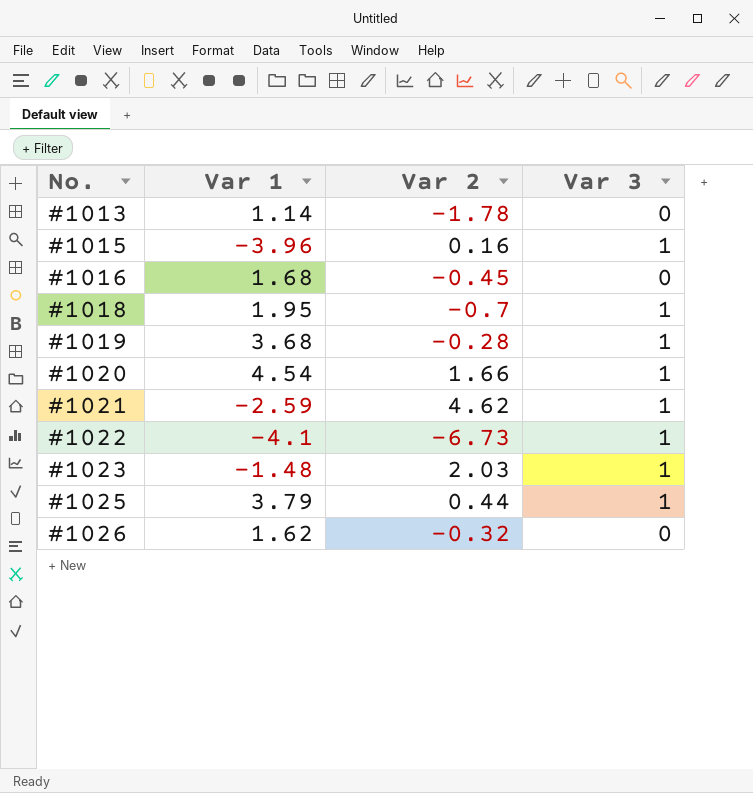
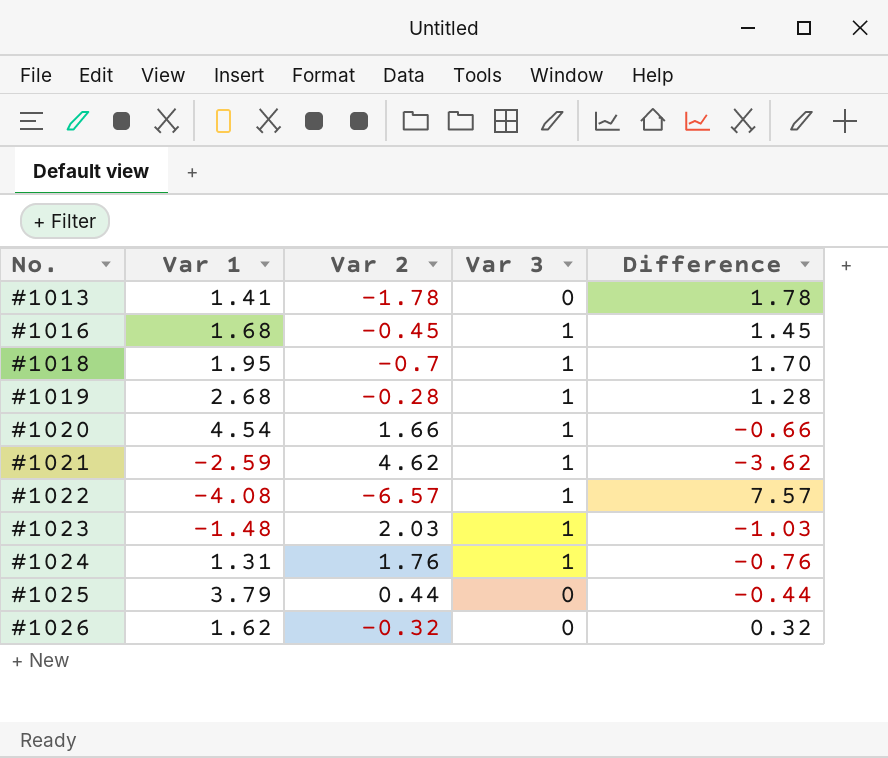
column Difference | formula: none -> [Var 3] - [Var 2]
row #1015: -3.96 | 0.16 | 1 -> none
#1013 | Var 1: 1.14 -> 1.41
#1016 | Var 3: 0 -> 1
#1019 | Var 1: 3.68 -> 2.68
#1022 | Var 1: -4.1 -> -4.08
#1022 | Var 2: -6.73 -> -6.57
row #1024: none -> 1.31 | 1.76 | 1 | -0.76
#1025 | Var 3: 1 -> 0

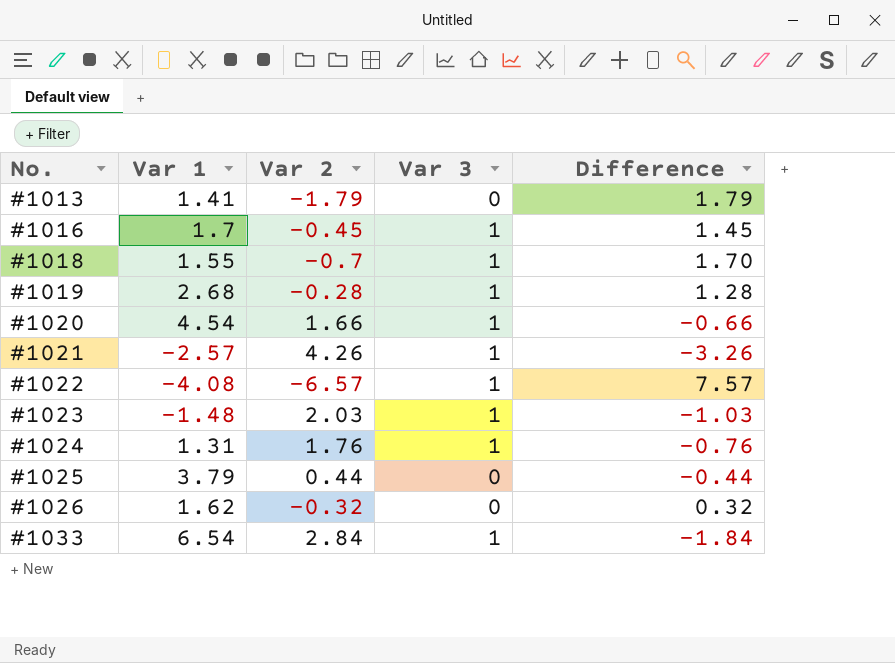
#1013 | Var 2: -1.78 -> -1.79
#1013 | Difference: 1.78 -> 1.79
#1016 | Var 1: 1.68 -> 1.7
#1018 | Var 1: 1.95 -> 1.55
#1021 | Var 1: -2.59 -> -2.57
#1021 | Var 2: 4.62 -> 4.26
#1021 | Difference: -3.62 -> -3.26
row #1033: none -> 6.54 | 2.84 | 1 | -1.84

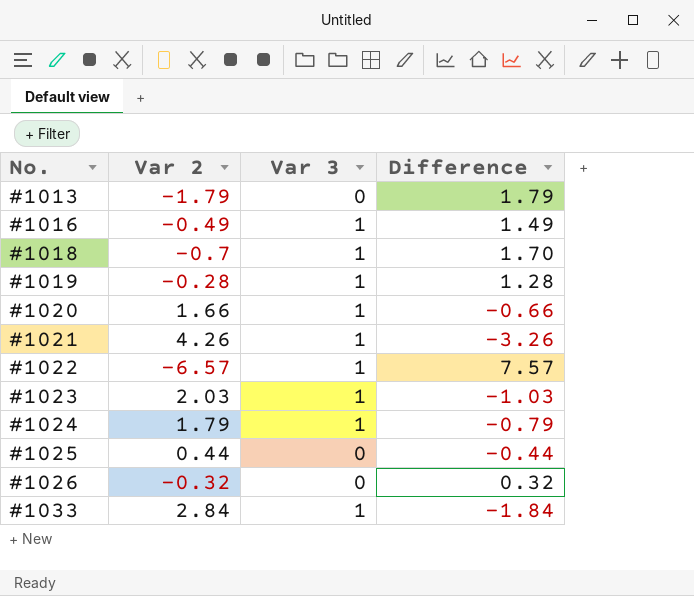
column Var 1 | position: 2 -> none
#1016 | Var 2: -0.45 -> -0.49
#1016 | Difference: 1.45 -> 1.49
#1024 | Var 2: 1.76 -> 1.79
#1024 | Difference: -0.76 -> -0.79

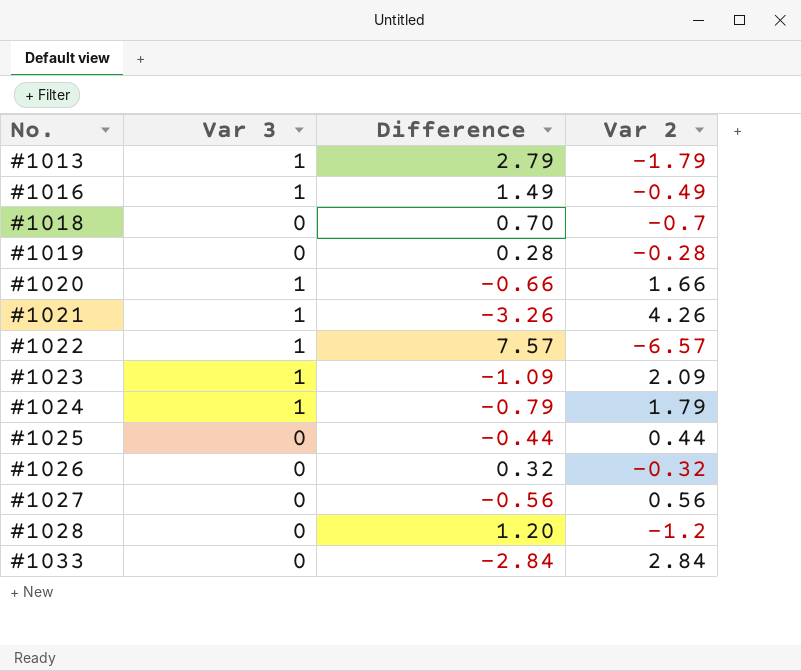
column Var 2 | position: 2 -> 4
#1013 | Var 3: 0 -> 1
#1013 | Difference: 1.79 -> 2.79
#1018 | Var 3: 1 -> 0
#1018 | Difference: 1.70 -> 0.70
#1019 | Var 3: 1 -> 0
#1019 | Difference: 1.28 -> 0.28
#1023 | Difference: -1.03 -> -1.09
#1023 | Var 2: 2.03 -> 2.09
row #1027: none -> 0 | -0.56 | 0.56
row #1028: none -> 0 | 1.20 | -1.2
#1033 | Var 3: 1 -> 0
#1033 | Difference: -1.84 -> -2.84

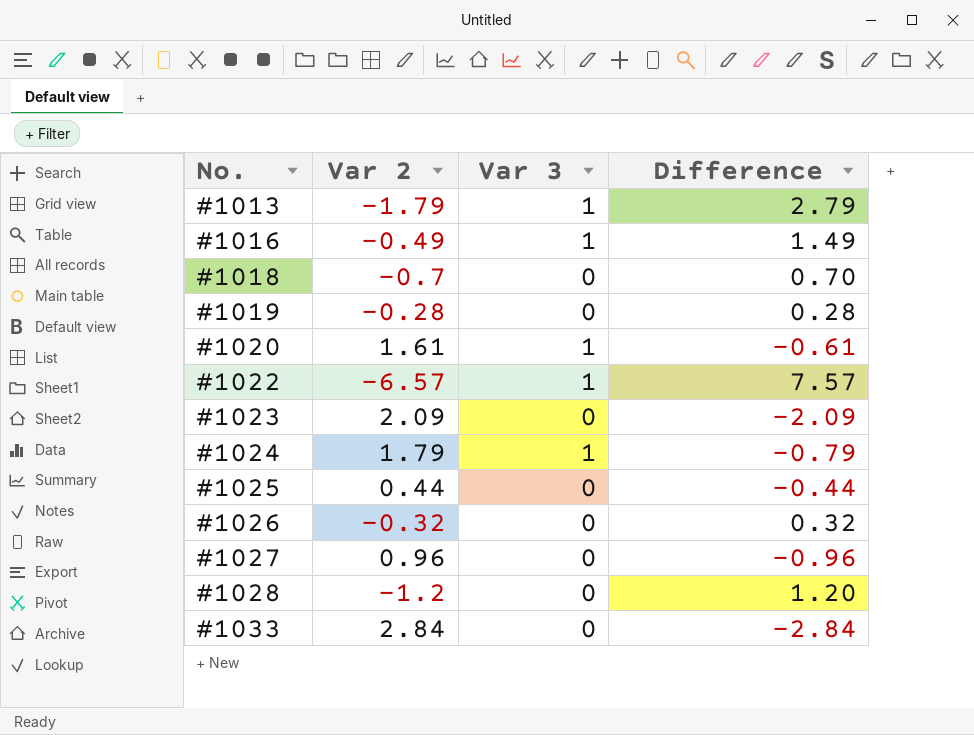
column Var 2 | position: 4 -> 2
row #1021: 1 | -3.26 | 4.26 -> none
#1020 | Var 2: 1.66 -> 1.61
#1020 | Difference: -0.66 -> -0.61
#1023 | Var 3: 1 -> 0
#1023 | Difference: -1.09 -> -2.09
#1027 | Var 2: 0.56 -> 0.96
#1027 | Difference: -0.56 -> -0.96

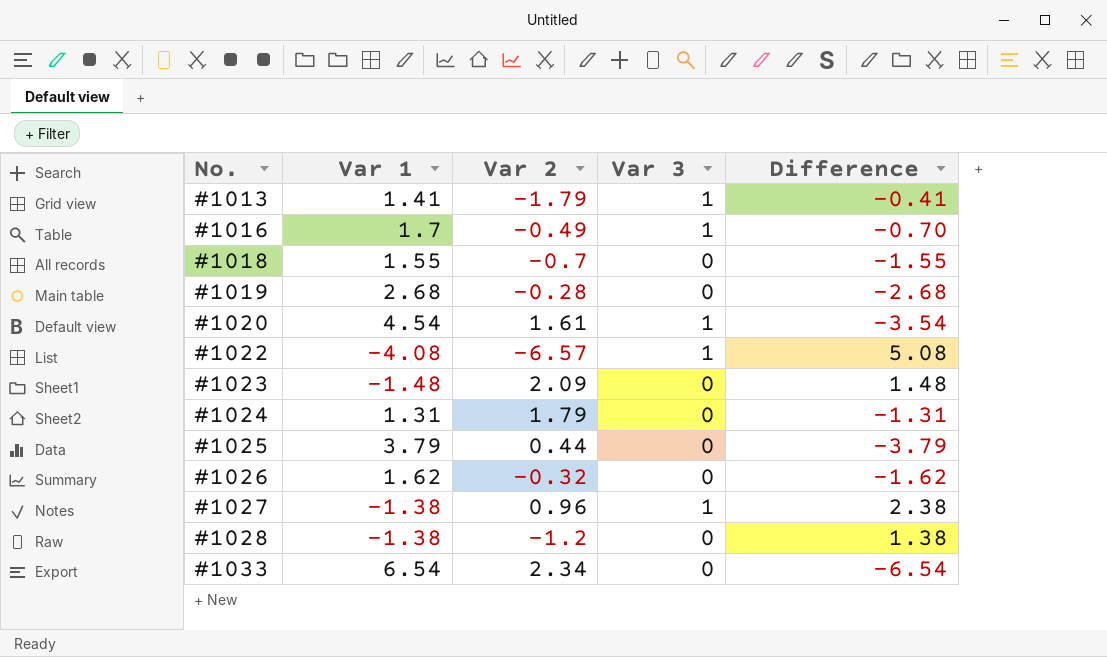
column Var 1 | position: none -> 2
column Difference | formula: [Var 3] - [Var 2] -> [Var 3] - [Var 1]
#1024 | Var 3: 1 -> 0
#1027 | Var 3: 0 -> 1
#1033 | Var 2: 2.84 -> 2.34

